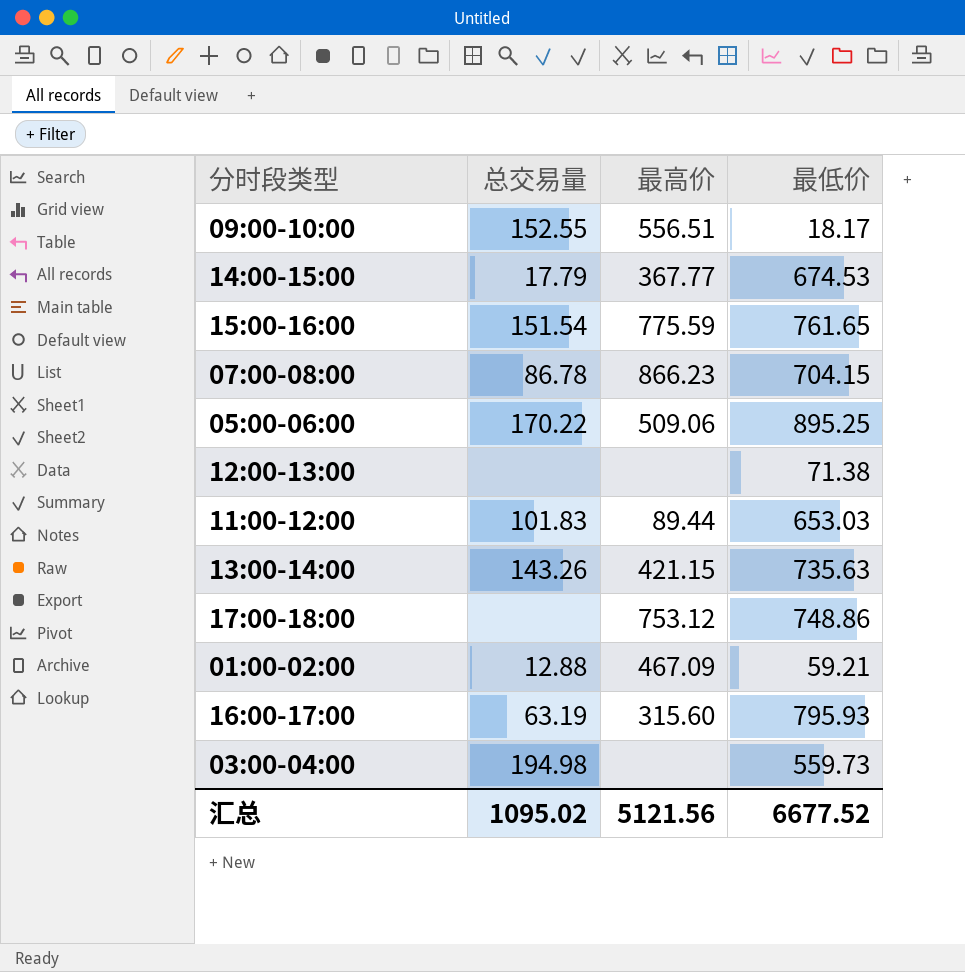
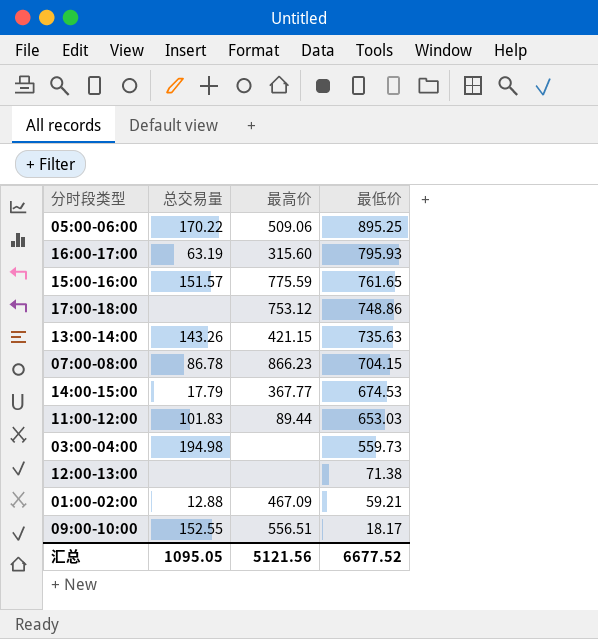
row order: none -> 最低价 descending
15:00-16:00 | 总交易量: 151.54 -> 151.57
汇总 | 总交易量: 1095.02 -> 1095.05

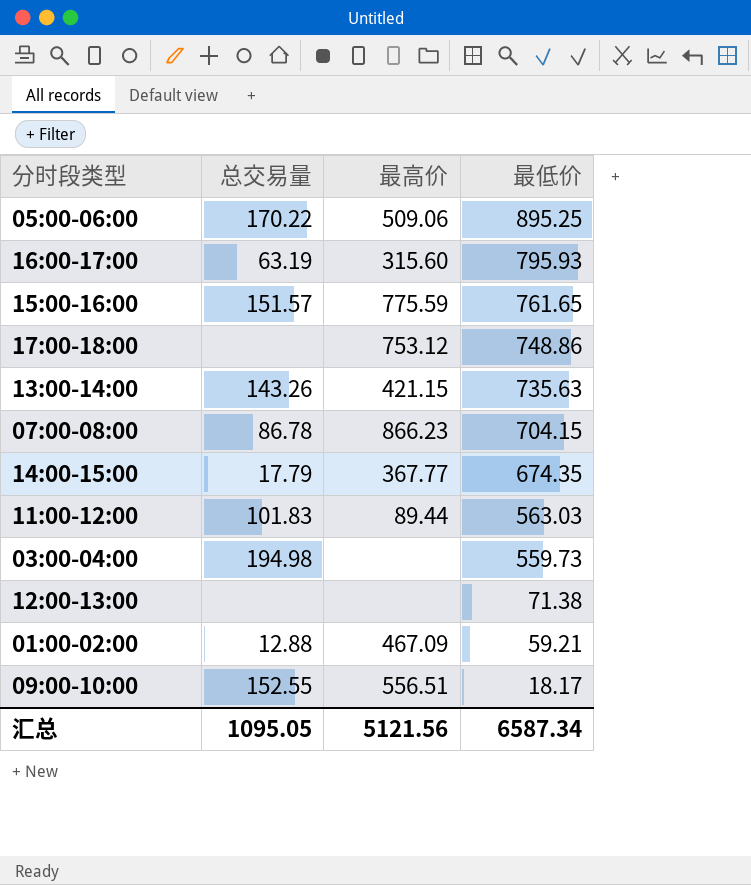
14:00-15:00 | 最低价: 674.53 -> 674.35
11:00-12:00 | 最低价: 653.03 -> 563.03
汇总 | 最低价: 6677.52 -> 6587.34

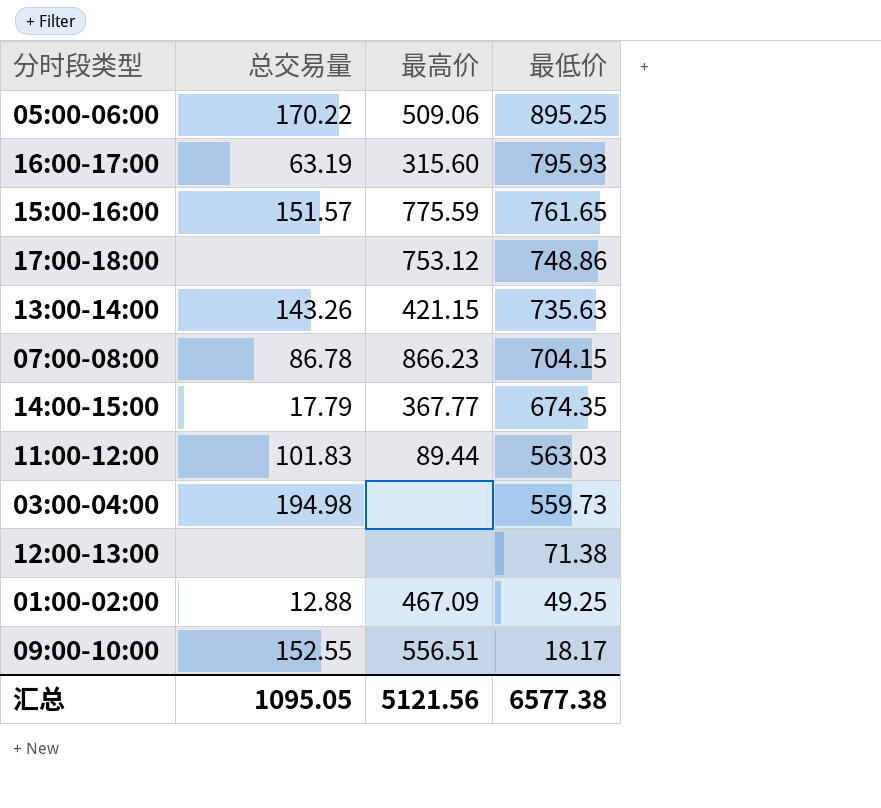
01:00-02:00 | 最低价: 59.21 -> 49.25
汇总 | 最低价: 6587.34 -> 6577.38

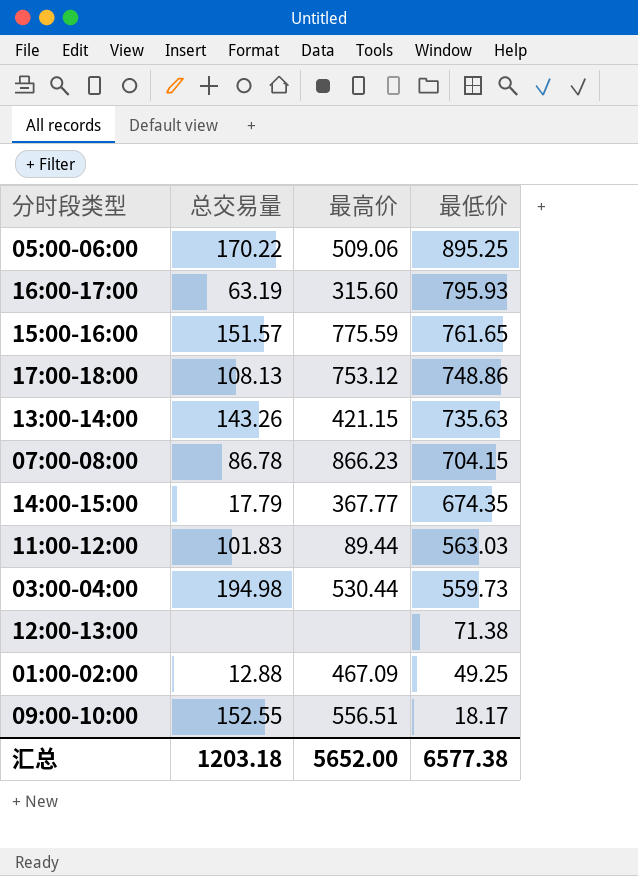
17:00-18:00 | 总交易量: none -> 108.13
03:00-04:00 | 最高价: none -> 530.44
汇总 | 总交易量: 1095.05 -> 1203.18
汇总 | 最高价: 5121.56 -> 5652.00

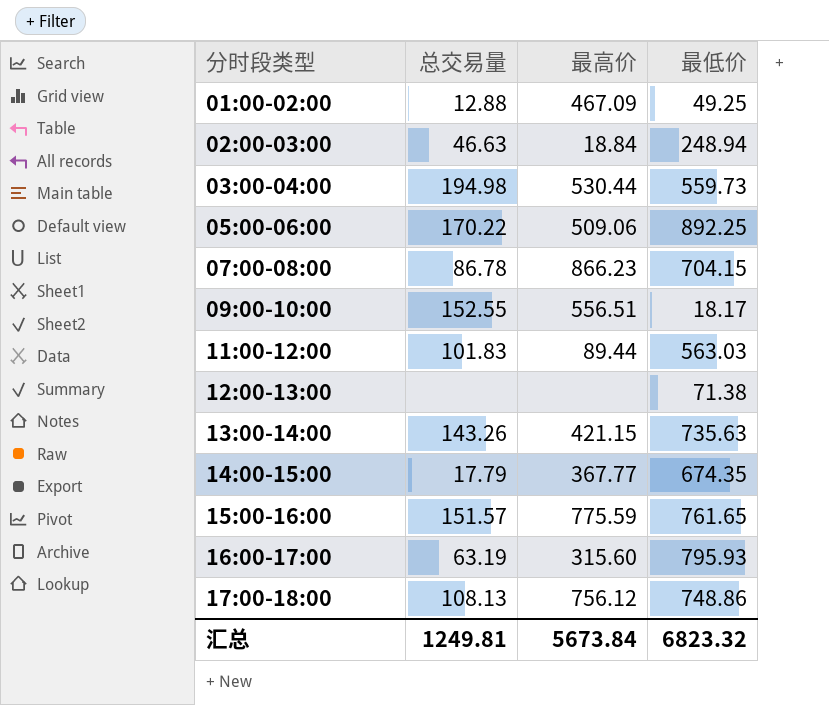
row order: 最低价 descending -> 分时段类型 ascending
row 02:00-03:00: none -> 46.63 | 18.84 | 248.94
05:00-06:00 | 最低价: 895.25 -> 892.25
17:00-18:00 | 最高价: 753.12 -> 756.12
汇总 | 总交易量: 1203.18 -> 1249.81
汇总 | 最高价: 5652.00 -> 5673.84
汇总 | 最低价: 6577.38 -> 6823.32

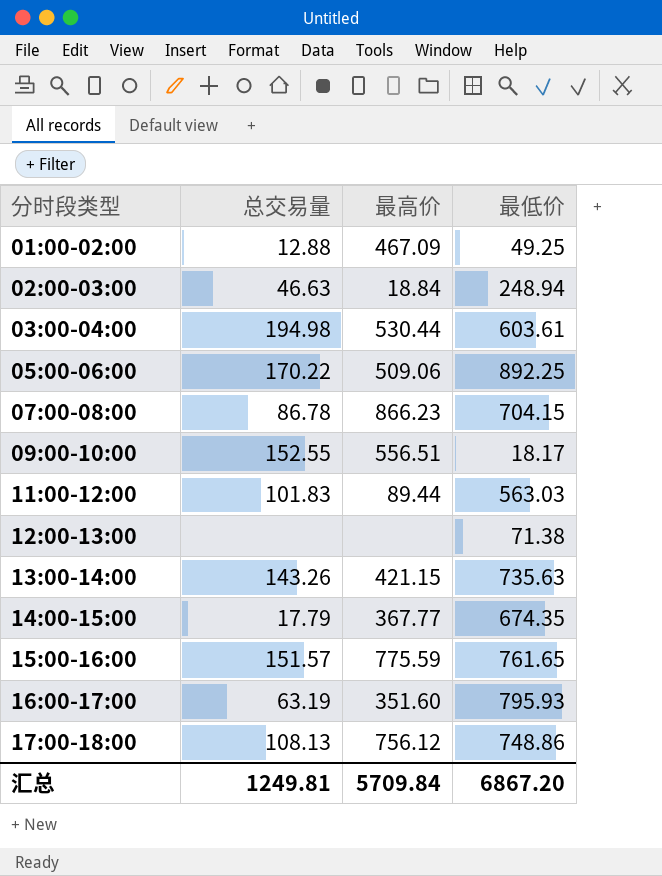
03:00-04:00 | 最低价: 559.73 -> 603.61
16:00-17:00 | 最高价: 315.60 -> 351.60
汇总 | 最高价: 5673.84 -> 5709.84
汇总 | 最低价: 6823.32 -> 6867.20

